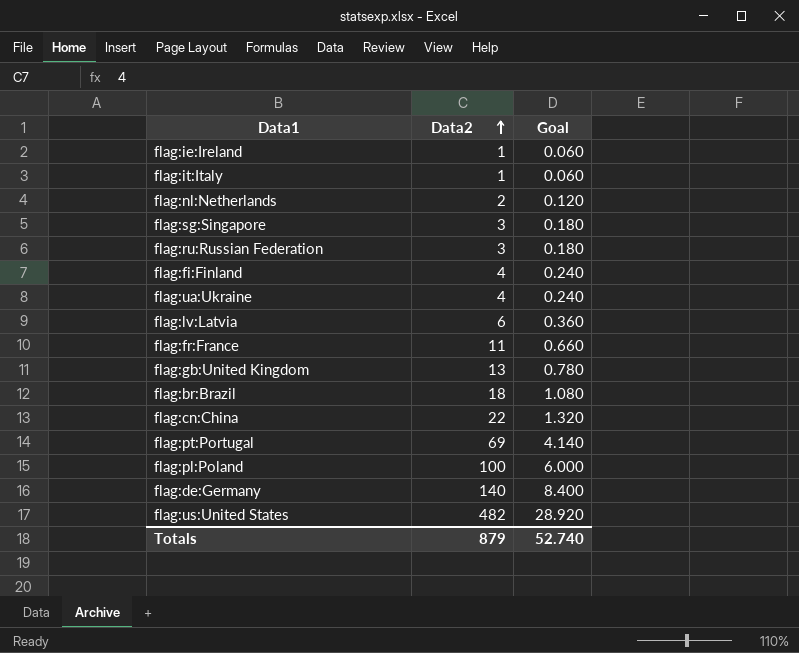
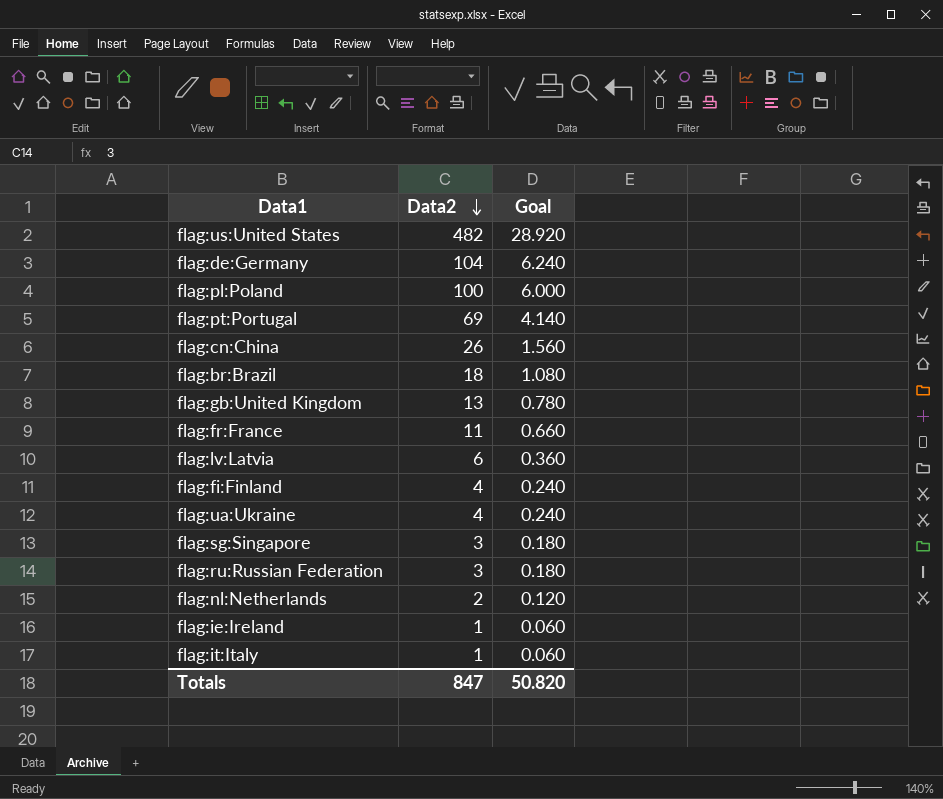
row order: Data2 ascending -> Data2 descending
flag:de:Germany | Data2: 140 -> 104
flag:de:Germany | Goal: 8.400 -> 6.240
flag:cn:China | Data2: 22 -> 26
flag:cn:China | Goal: 1.320 -> 1.560
Totals | Data2: 879 -> 847
Totals | Goal: 52.740 -> 50.820

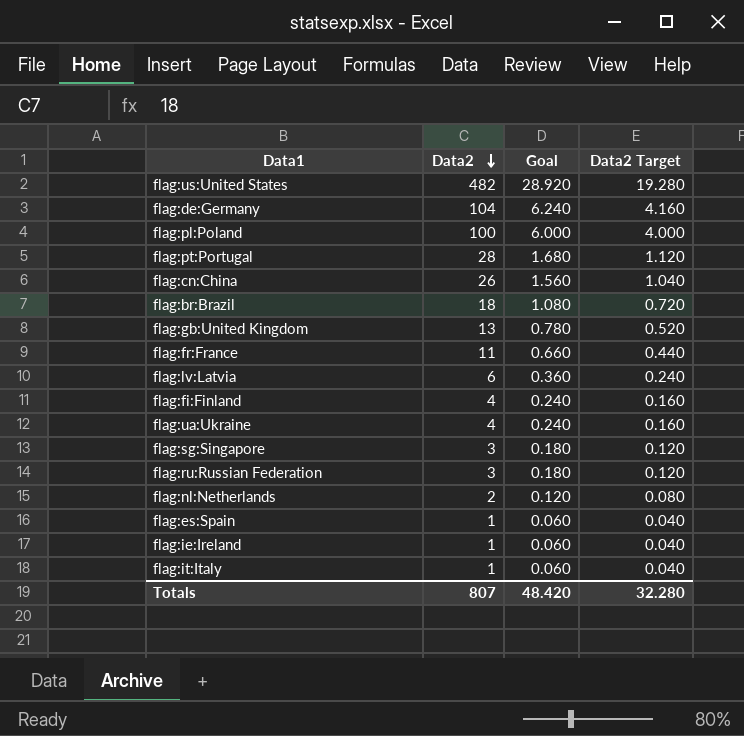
column Data2 Target | formula: none -> [Data2] * 0.04
flag:pt:Portugal | Data2: 69 -> 28
flag:pt:Portugal | Goal: 4.140 -> 1.680
row flag:es:Spain: none -> 1 | 0.060 | 0.040
Totals | Data2: 847 -> 807
Totals | Goal: 50.820 -> 48.420

